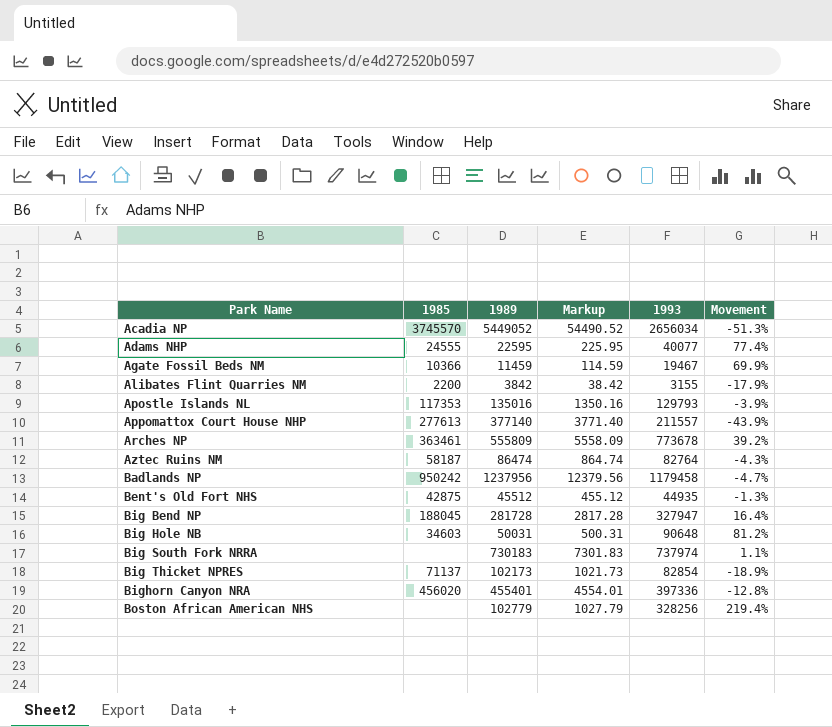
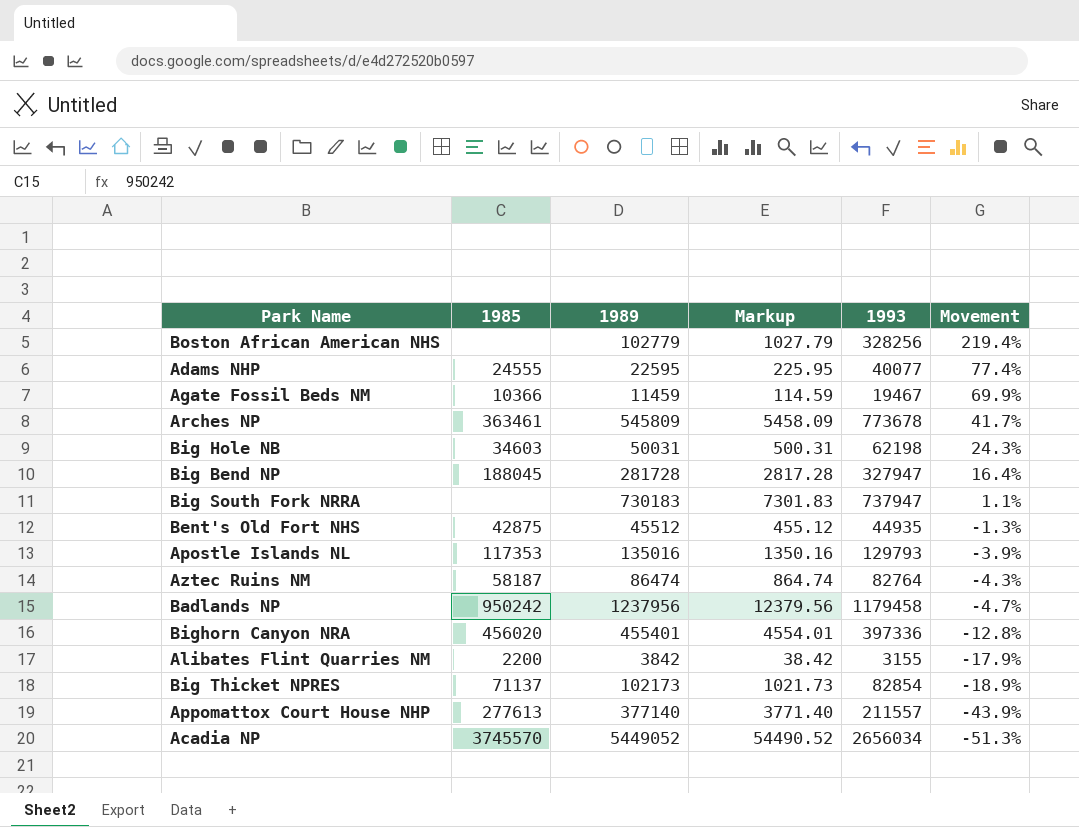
row order: Park Name ascending -> Movement descending
Arches NP | 1989: 555809 -> 545809
Arches NP | Markup: 5558.09 -> 5458.09
Arches NP | Movement: 39.2% -> 41.7%
Big Hole NB | 1993: 90648 -> 62198
Big Hole NB | Movement: 81.2% -> 24.3%
Big South Fork NRRA | 1993: 737974 -> 737947

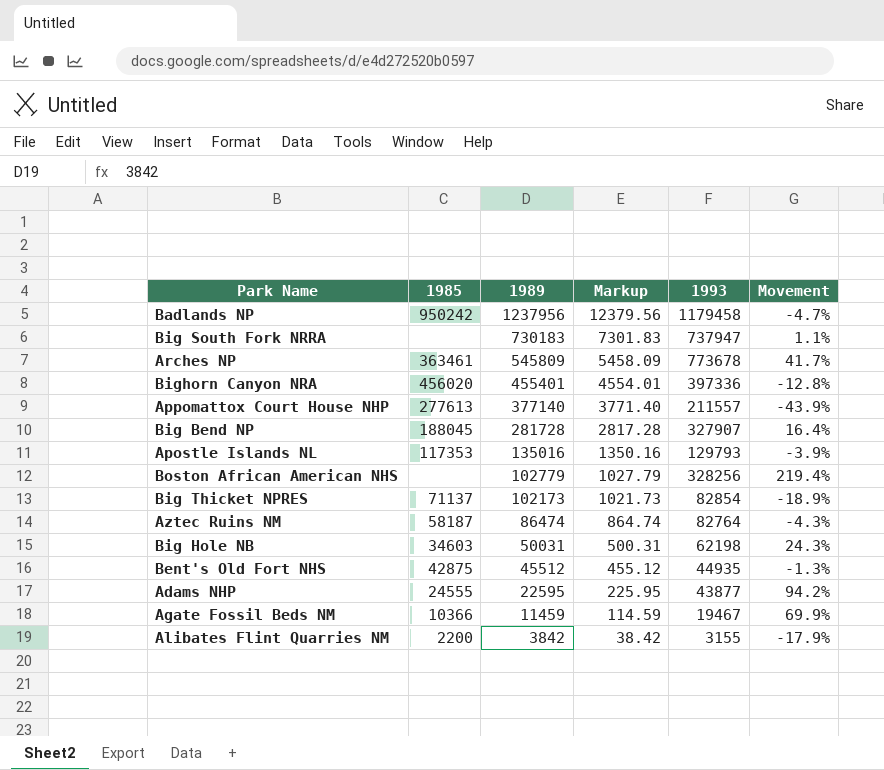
row order: Movement descending -> 1989 descending
row Acadia NP: 3745570 | 5449052 | 54490.52 | 2656034 | -51.3% -> none
Big Bend NP | 1993: 327947 -> 327907
Adams NHP | 1993: 40077 -> 43877
Adams NHP | Movement: 77.4% -> 94.2%

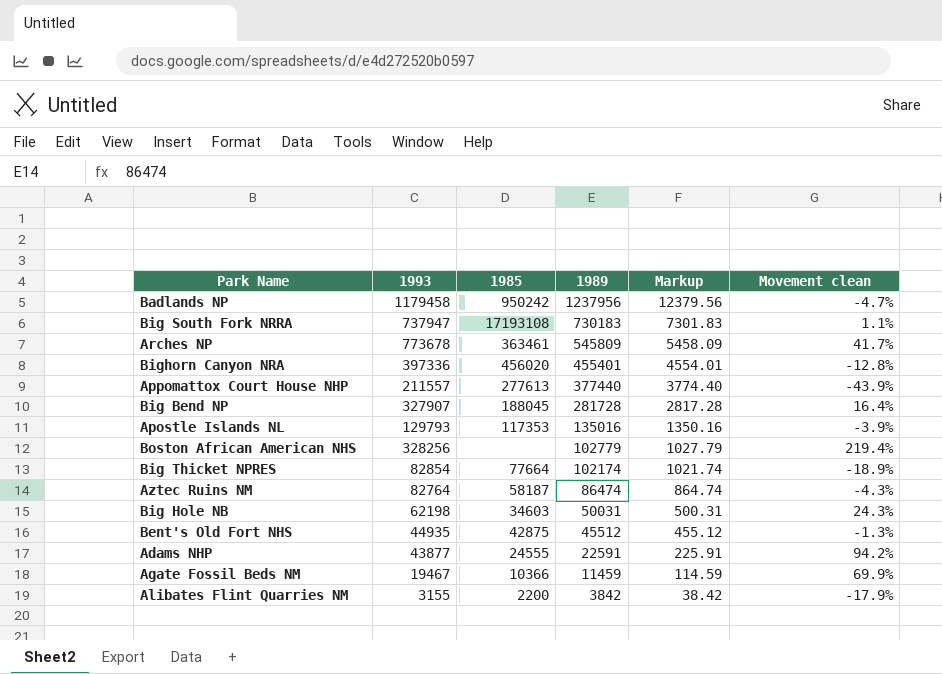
column 1993 | position: 5 -> 2
column name: Movement -> Movement clean
Big South Fork NRRA | 1985: none -> 17193108
Appomattox Court House NHP | 1989: 377140 -> 377440
Appomattox Court House NHP | Markup: 3771.40 -> 3774.40
Big Thicket NPRES | 1985: 71137 -> 77664
Big Thicket NPRES | 1989: 102173 -> 102174
Big Thicket NPRES | Markup: 1021.73 -> 1021.74
Adams NHP | 1989: 22595 -> 22591
Adams NHP | Markup: 225.95 -> 225.91

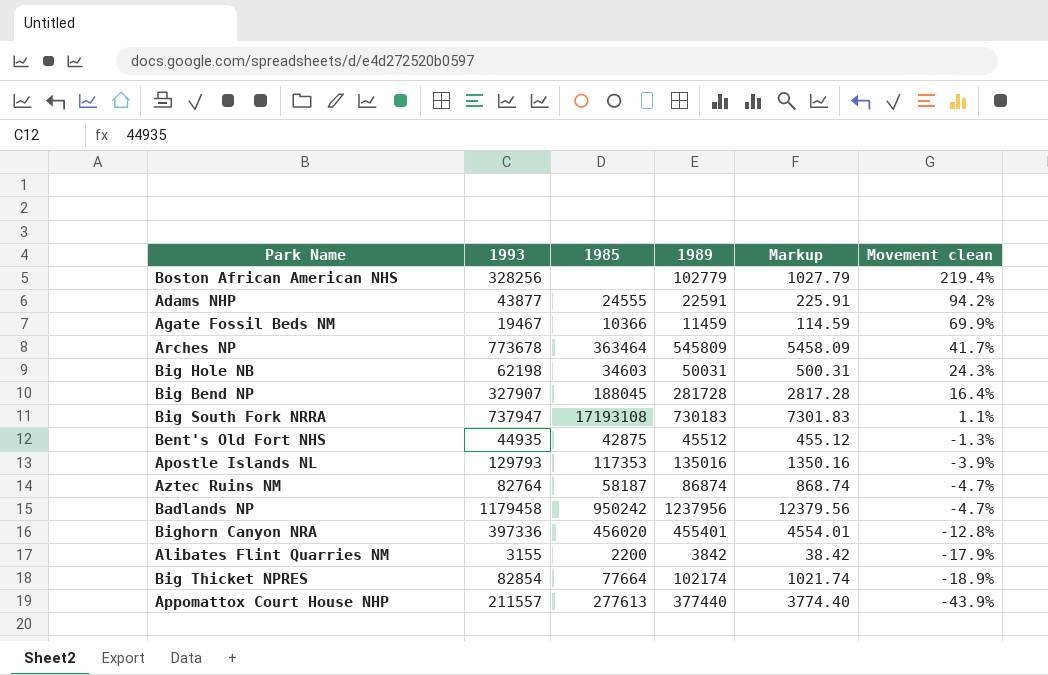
row order: 1989 descending -> Movement clean descending
Arches NP | 1985: 363461 -> 363464
Aztec Ruins NM | 1989: 86474 -> 86874
Aztec Ruins NM | Markup: 864.74 -> 868.74
Aztec Ruins NM | Movement clean: -4.3% -> -4.7%

